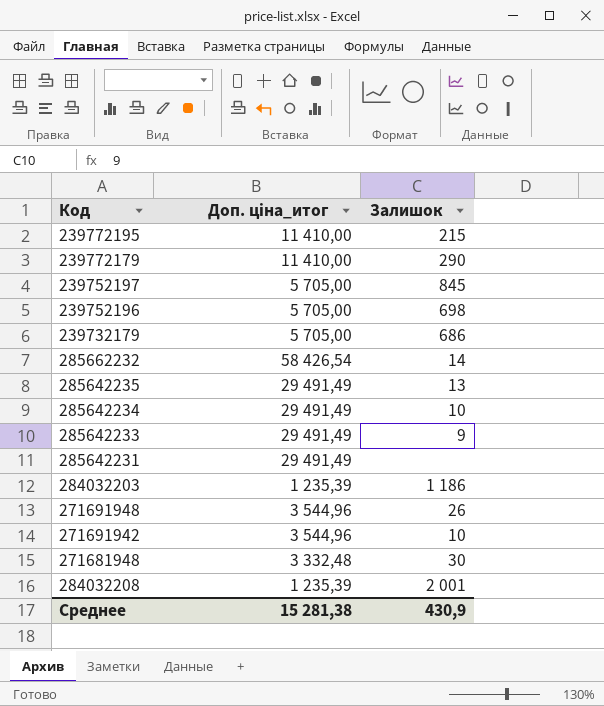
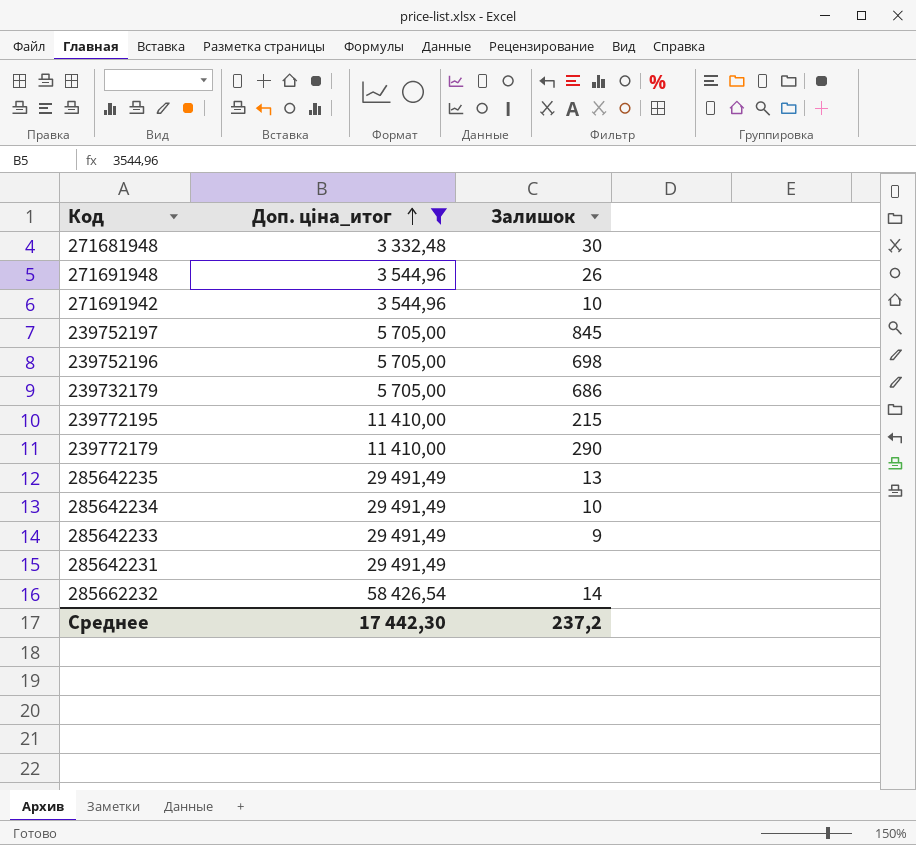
filter: none -> Доп. ціна_итог != 1 235,39
row order: none -> Доп. ціна_итог ascending
Среднее | Доп. ціна_итог: 15 281,38 -> 17 442,30
Среднее | Залишок: 430,9 -> 237,2

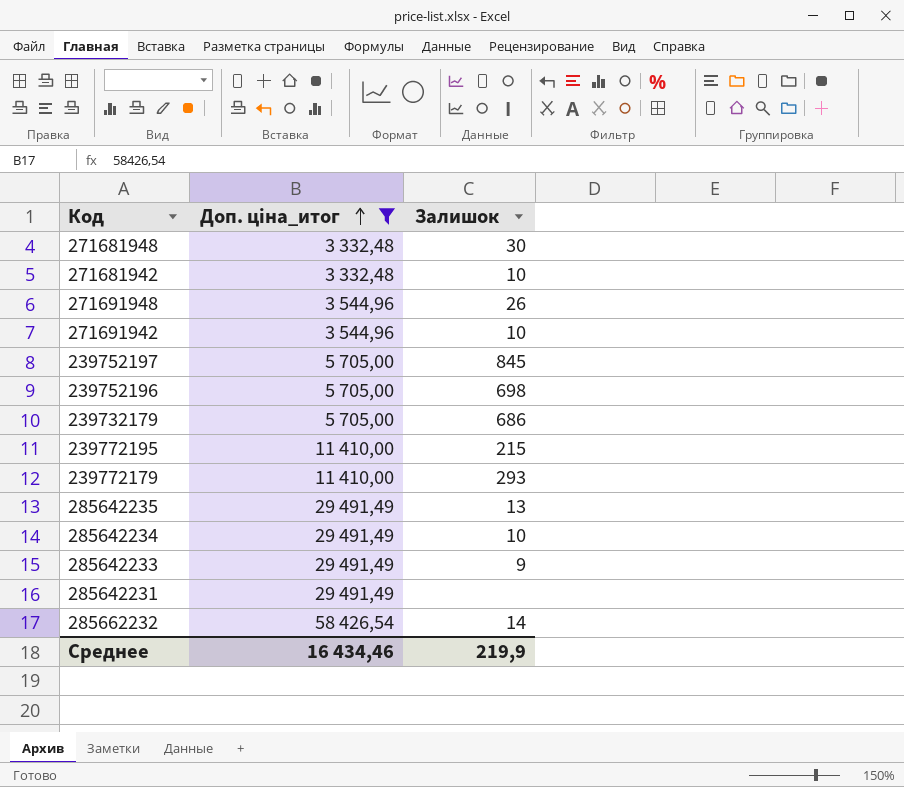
row 271681942: none -> 3 332,48 | 10
239772179 | Залишок: 290 -> 293
Среднее | Доп. ціна_итог: 17 442,30 -> 16 434,46
Среднее | Залишок: 237,2 -> 219,9

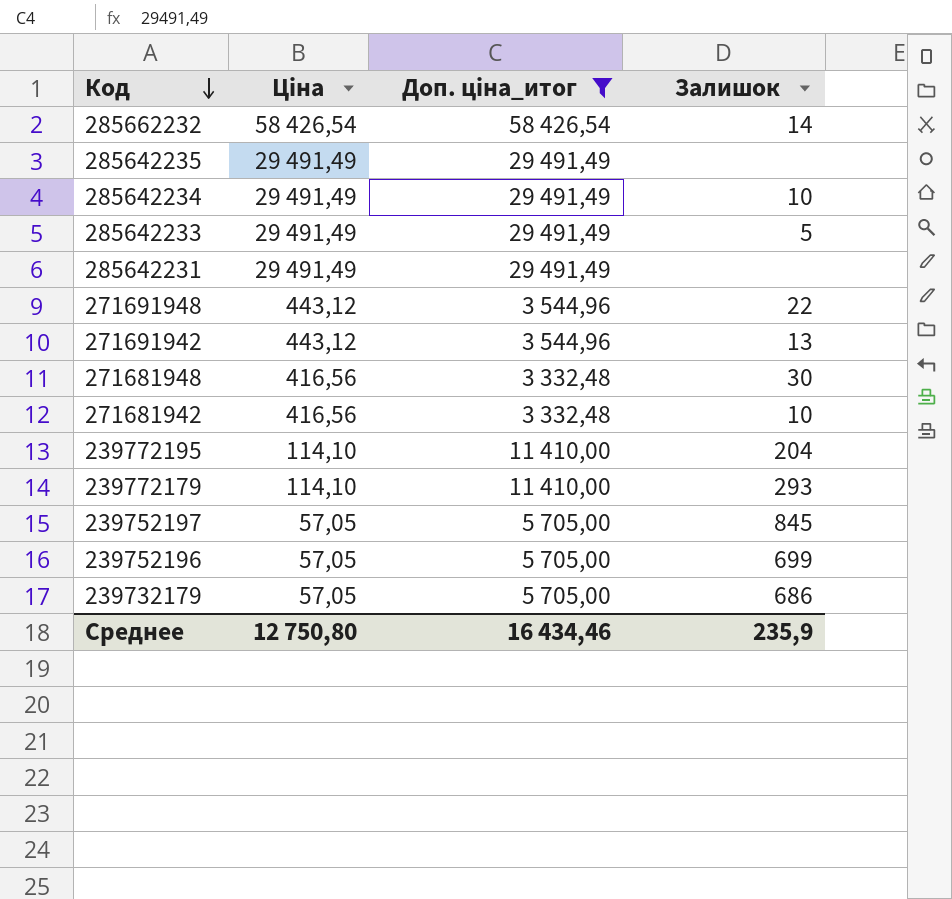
row order: Доп. ціна_итог ascending -> Код descending
column Ціна | position: none -> 2
285642235 | Залишок: 13 -> none
285642233 | Залишок: 9 -> 5
271691948 | Залишок: 26 -> 22
271691942 | Залишок: 10 -> 13
239772195 | Залишок: 215 -> 204
239752196 | Залишок: 698 -> 699
Среднее | Залишок: 219,9 -> 235,9

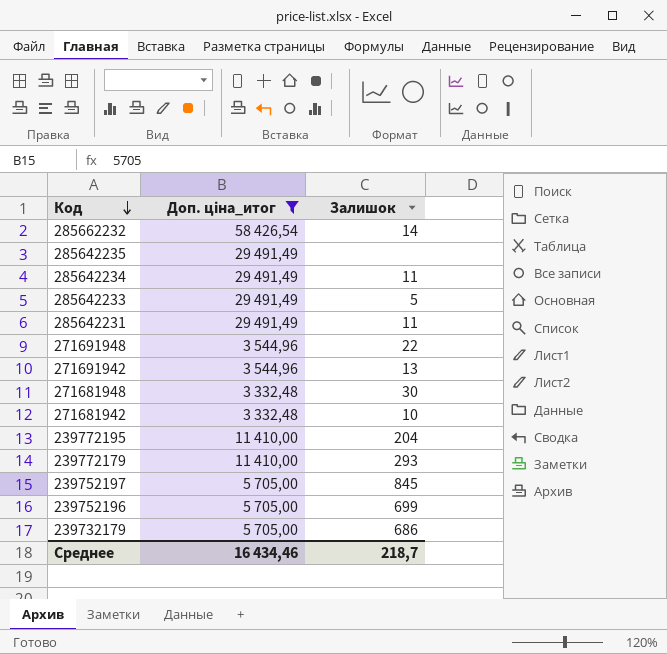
column Ціна | position: 2 -> none
285642234 | Залишок: 10 -> 11
285642231 | Залишок: none -> 11
Среднее | Залишок: 235,9 -> 218,7

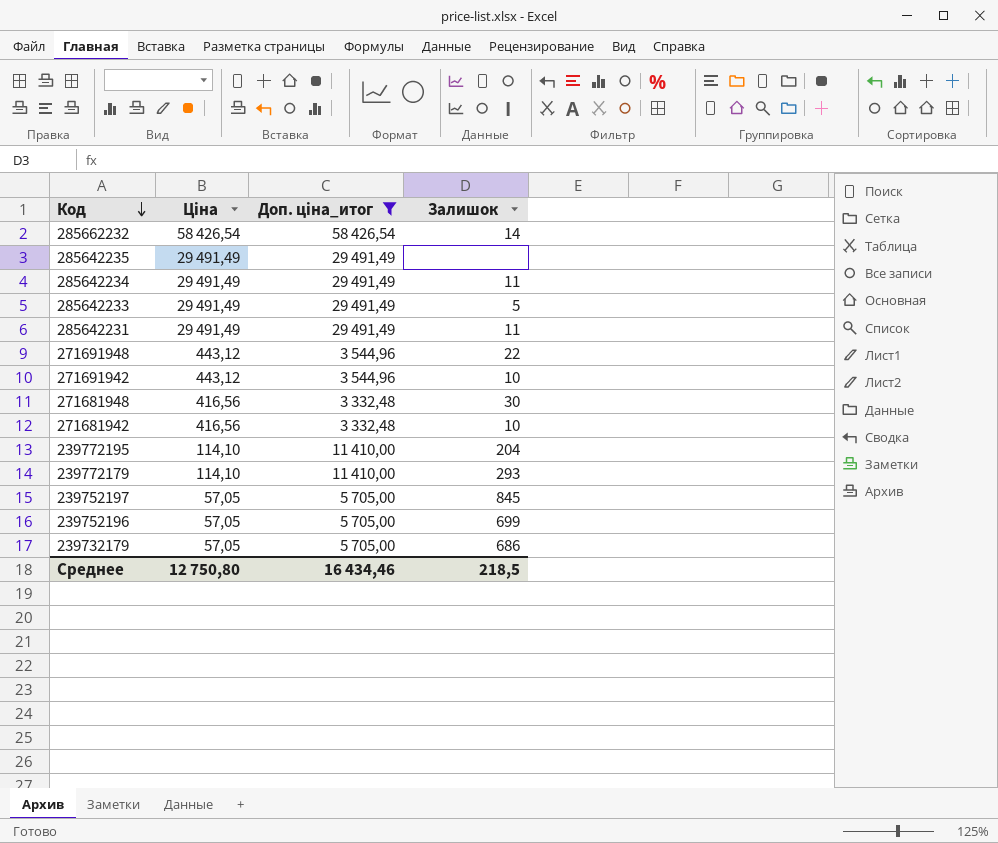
column Ціна | position: none -> 2
271691942 | Залишок: 13 -> 10
Среднее | Залишок: 218,7 -> 218,5

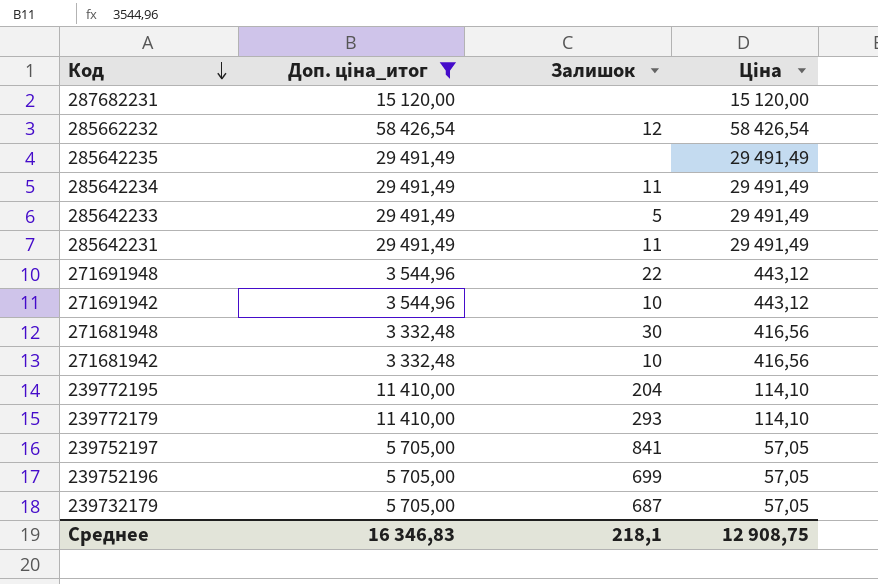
column Ціна | position: 2 -> 4
row 287682231: none -> 15 120,00 | none | 15 120,00
285662232 | Залишок: 14 -> 12
239752197 | Залишок: 845 -> 841
239732179 | Залишок: 686 -> 687
Среднее | Доп. ціна_итог: 16 434,46 -> 16 346,83
Среднее | Залишок: 218,5 -> 218,1
Среднее | Ціна: 12 750,80 -> 12 908,75

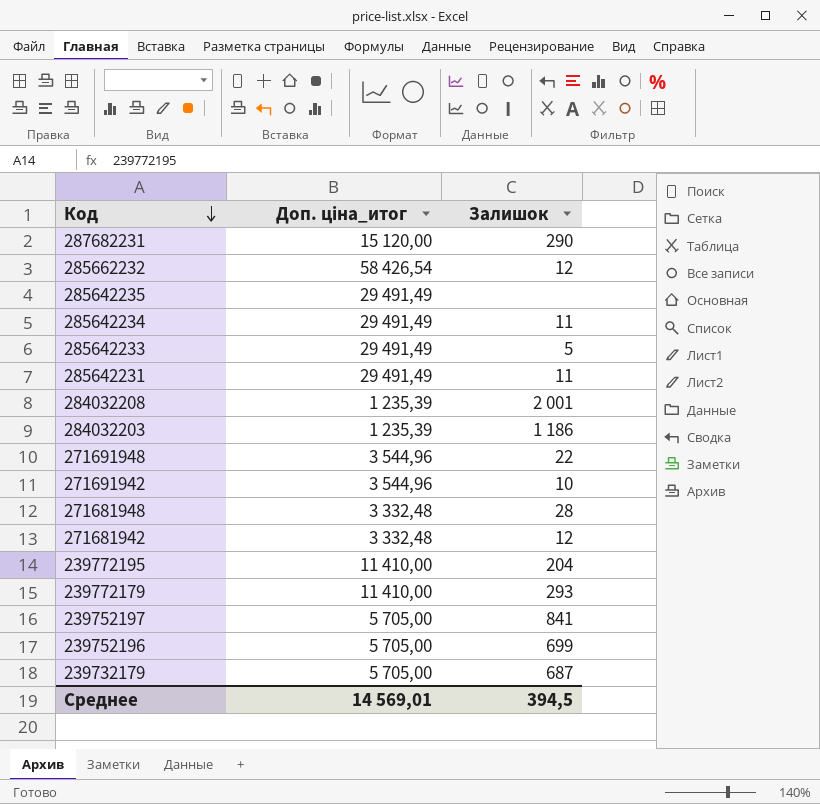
filter: Доп. ціна_итог != 1 235,39 -> none
column Ціна | position: 4 -> none
287682231 | Залишок: none -> 290
271681948 | Залишок: 30 -> 28
271681942 | Залишок: 10 -> 12
Среднее | Доп. ціна_итог: 16 346,83 -> 14 569,01
Среднее | Залишок: 218,1 -> 394,5

